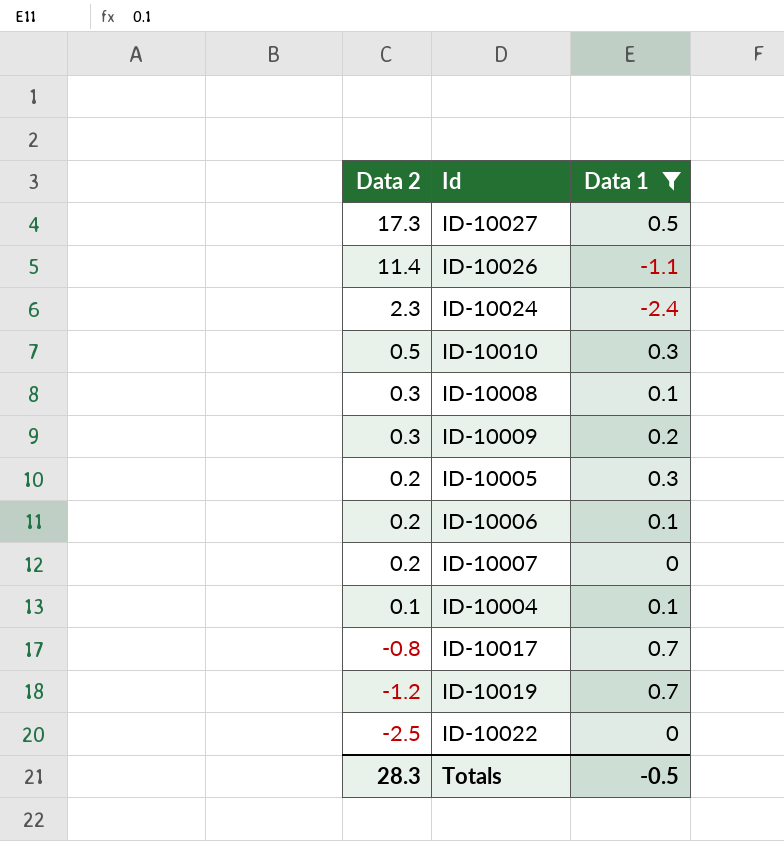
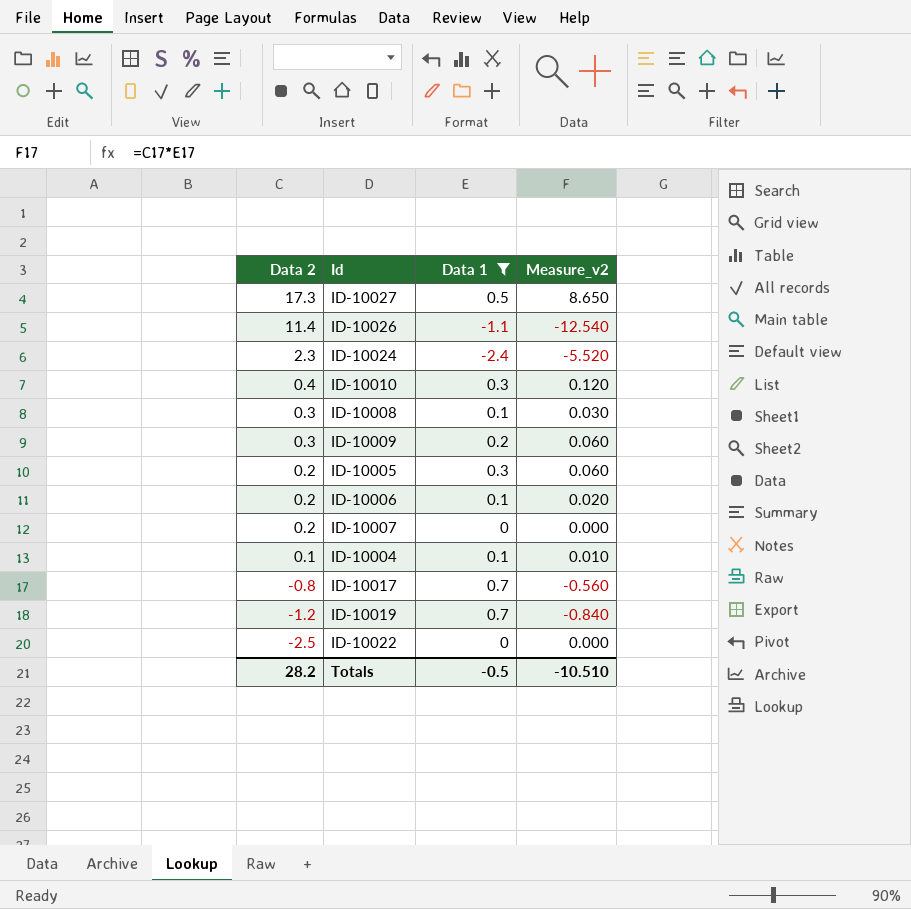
column Measure_v2 | formula: none -> [Data 2] * [Data 1]
ID-10010 | Data 2: 0.5 -> 0.4
Totals | Data 2: 28.3 -> 28.2

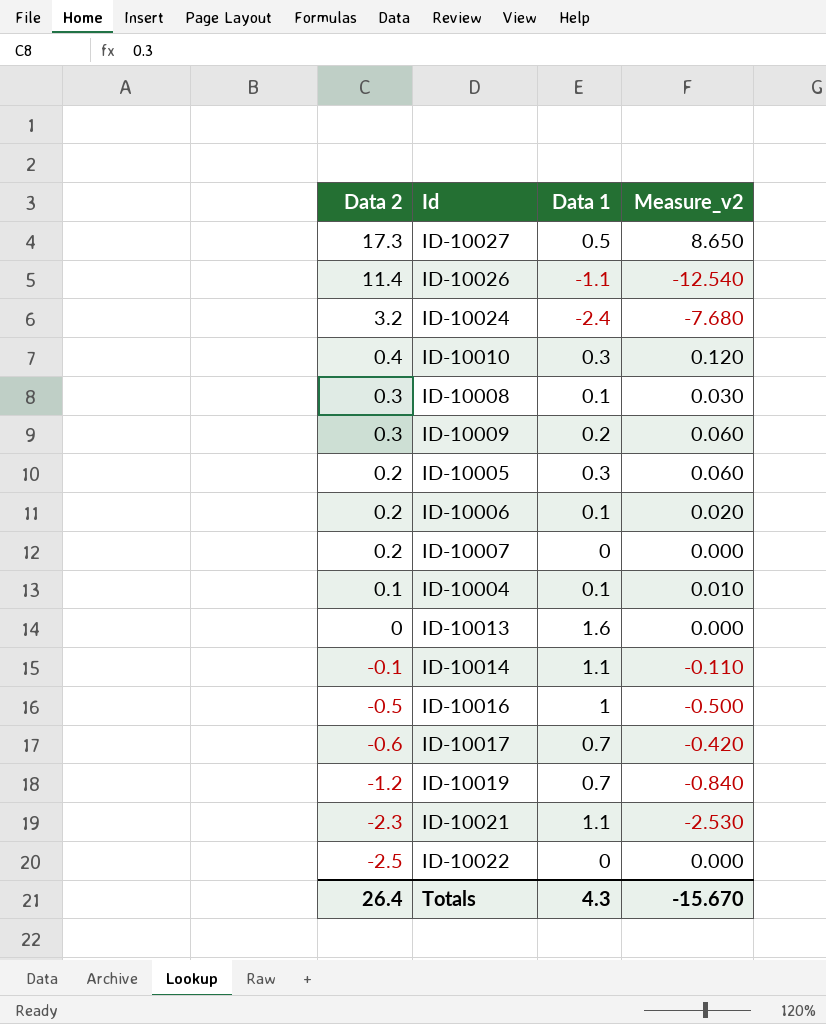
filter: Data 1 <= 0.7 -> none
ID-10024 | Data 2: 2.3 -> 3.2
ID-10024 | Measure_v2: -5.520 -> -7.680
ID-10017 | Data 2: -0.8 -> -0.6
ID-10017 | Measure_v2: -0.560 -> -0.420
Totals | Data 2: 28.2 -> 26.4
Totals | Data 1: -0.5 -> 4.3
Totals | Measure_v2: -10.510 -> -15.670

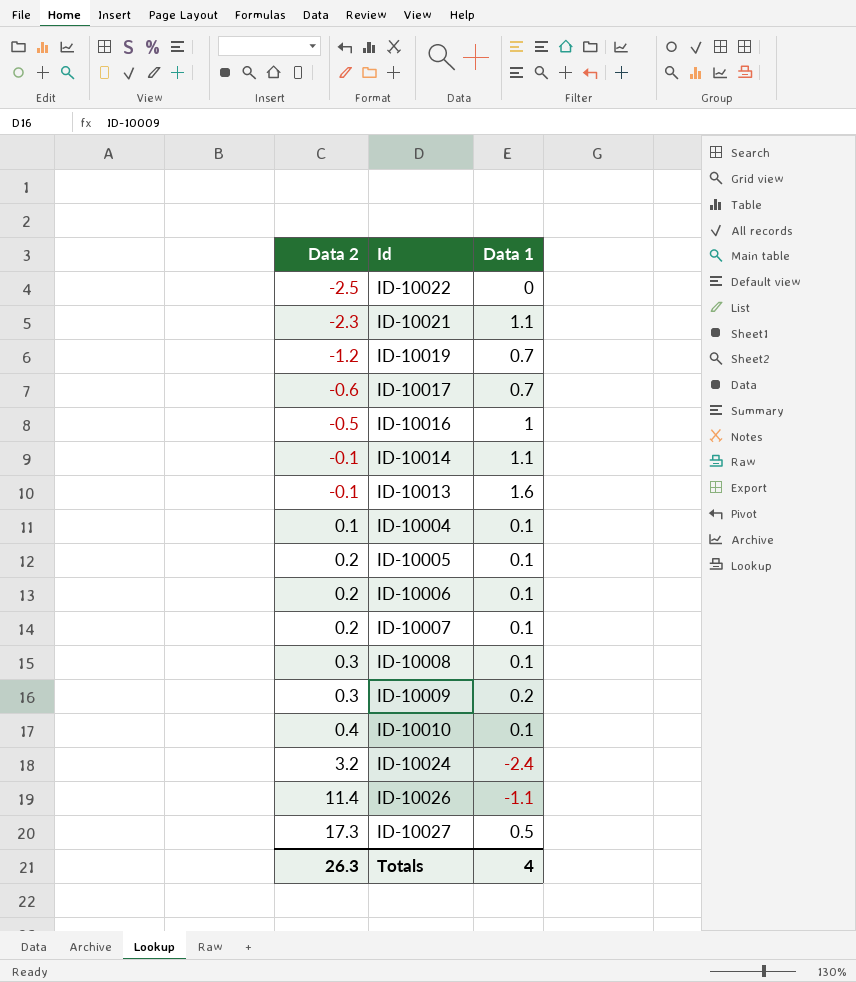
row order: Data 2 descending -> Data 2 ascending
column Measure_v2 | formula: [Data 2] * [Data 1] -> none
ID-10013 | Data 2: 0 -> -0.1
ID-10005 | Data 1: 0.3 -> 0.1
ID-10007 | Data 1: 0 -> 0.1
ID-10010 | Data 1: 0.3 -> 0.1
Totals | Data 2: 26.4 -> 26.3
Totals | Data 1: 4.3 -> 4

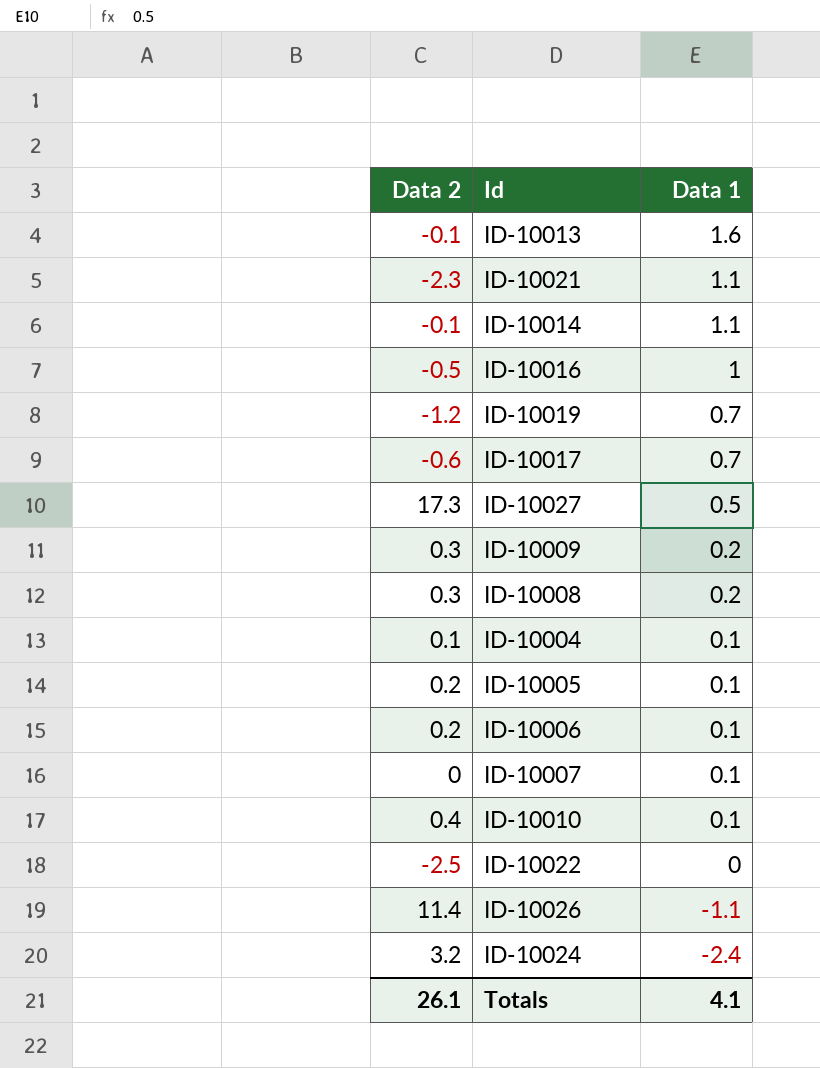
row order: Data 2 ascending -> Data 1 descending
ID-10008 | Data 1: 0.1 -> 0.2
ID-10007 | Data 2: 0.2 -> 0
Totals | Data 2: 26.3 -> 26.1
Totals | Data 1: 4 -> 4.1

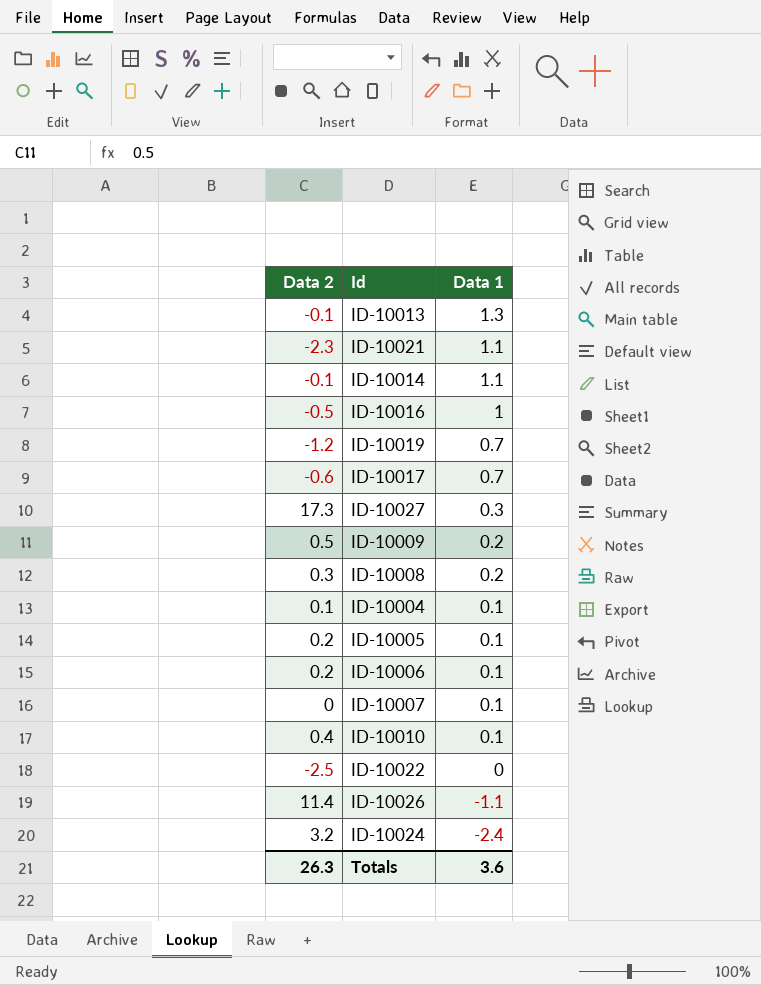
ID-10013 | Data 1: 1.6 -> 1.3
ID-10027 | Data 1: 0.5 -> 0.3
ID-10009 | Data 2: 0.3 -> 0.5
Totals | Data 2: 26.1 -> 26.3
Totals | Data 1: 4.1 -> 3.6

